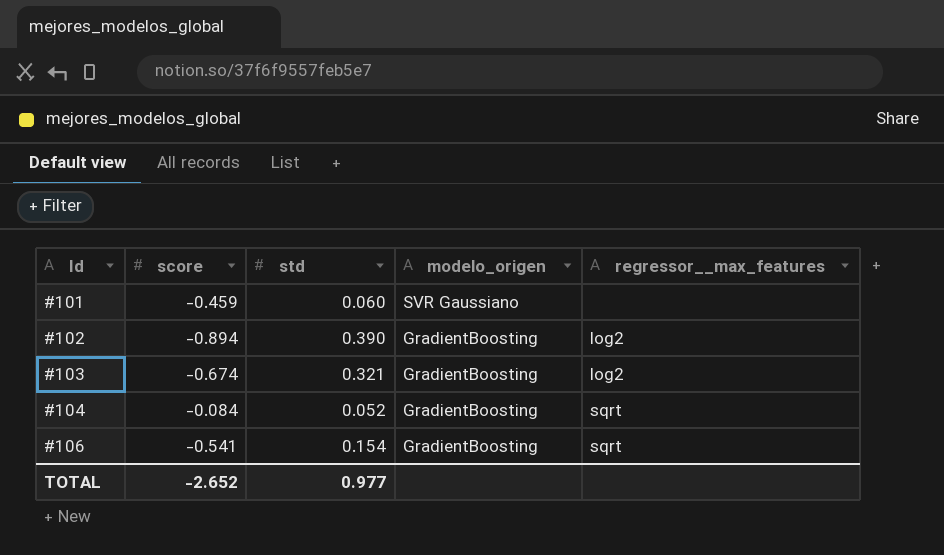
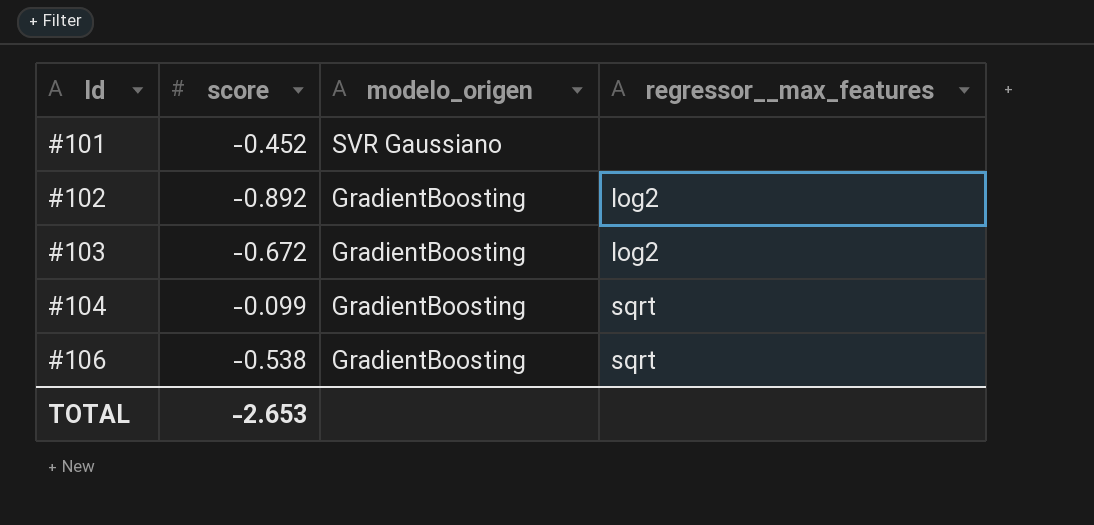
column std | position: 3 -> none
#101 | score: -0.459 -> -0.452
#102 | score: -0.894 -> -0.892
#103 | score: -0.674 -> -0.672
#104 | score: -0.084 -> -0.099
#106 | score: -0.541 -> -0.538
TOTAL | score: -2.652 -> -2.653

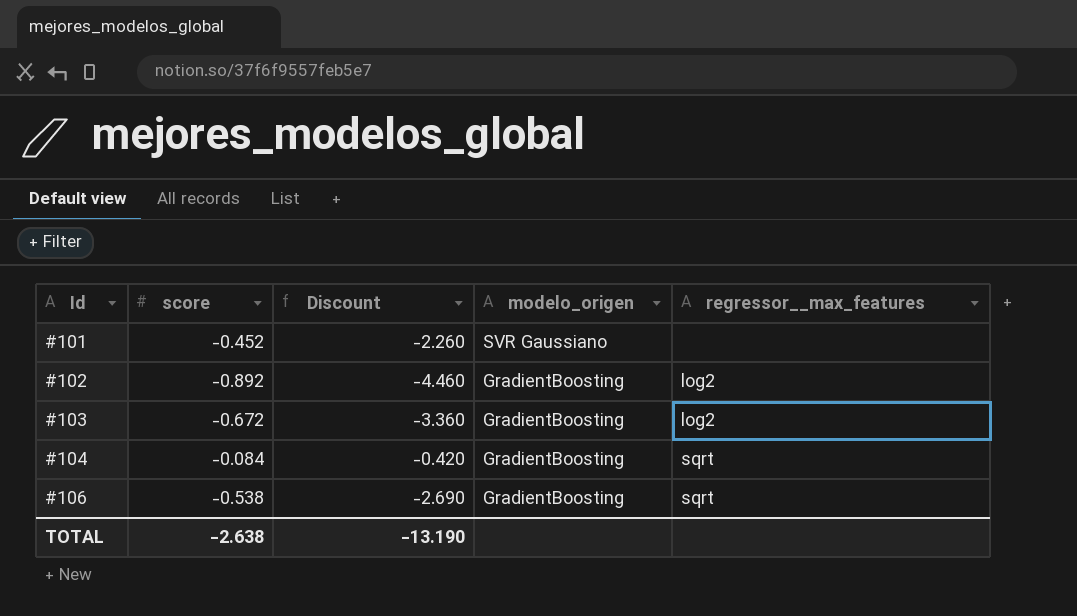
column Discount | formula: none -> [score] * 5
#104 | score: -0.099 -> -0.084
TOTAL | score: -2.653 -> -2.638

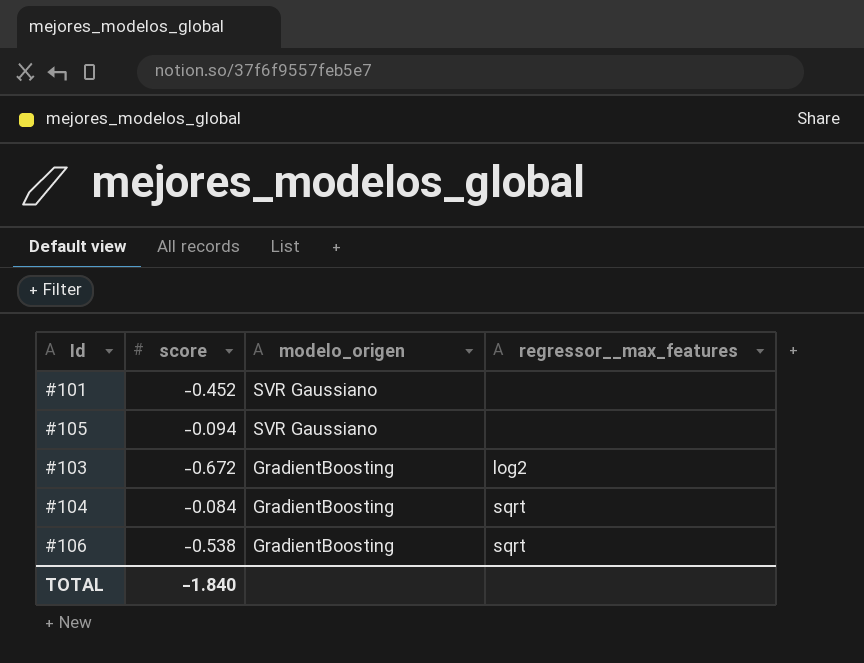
column Discount | formula: [score] * 5 -> none
row #102: -0.892 | -4.460 | GradientBoosting | log2 -> none
row #105: none -> -0.094 | SVR Gaussiano | none
TOTAL | score: -2.638 -> -1.840

